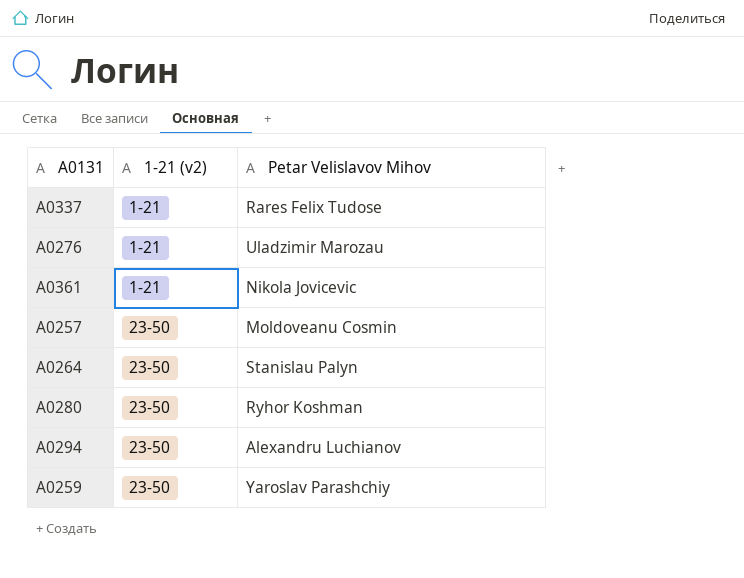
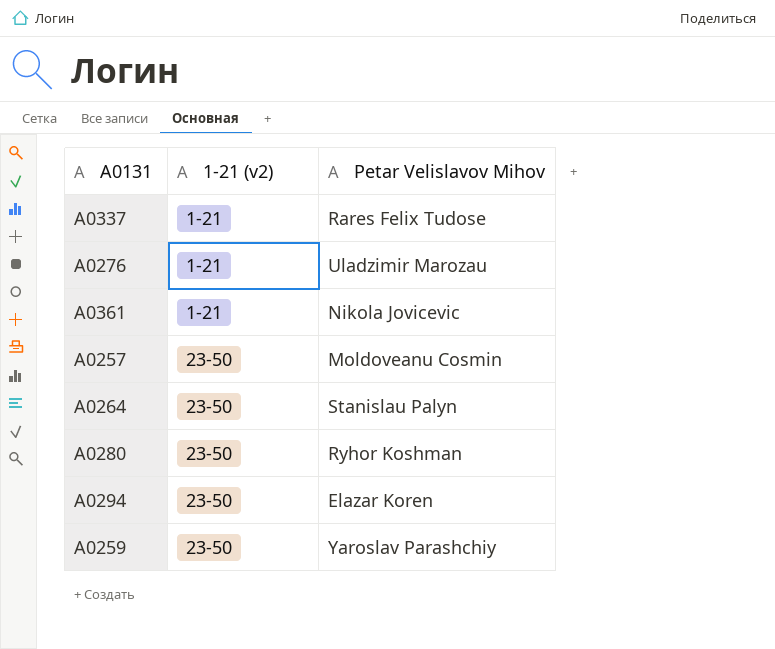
A0294 | Petar Velislavov Mihov: Alexandru Luchianov -> Elazar Koren

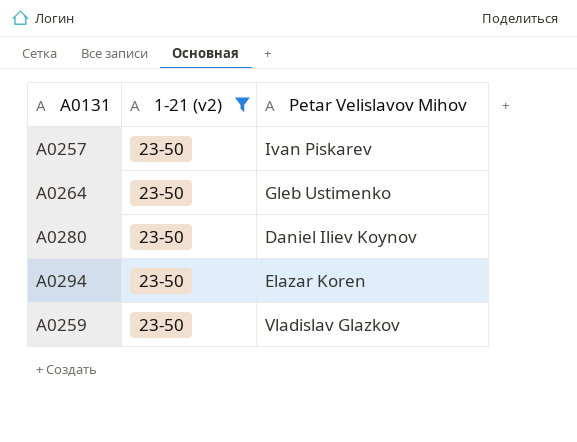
filter: none -> 1-21 (v2) = 23-50
A0257 | Petar Velislavov Mihov: Moldoveanu Cosmin -> Ivan Piskarev
A0264 | Petar Velislavov Mihov: Stanislau Palyn -> Gleb Ustimenko
A0280 | Petar Velislavov Mihov: Ryhor Koshman -> Daniel Iliev Koynov
A0259 | Petar Velislavov Mihov: Yaroslav Parashchiy -> Vladislav Glazkov

